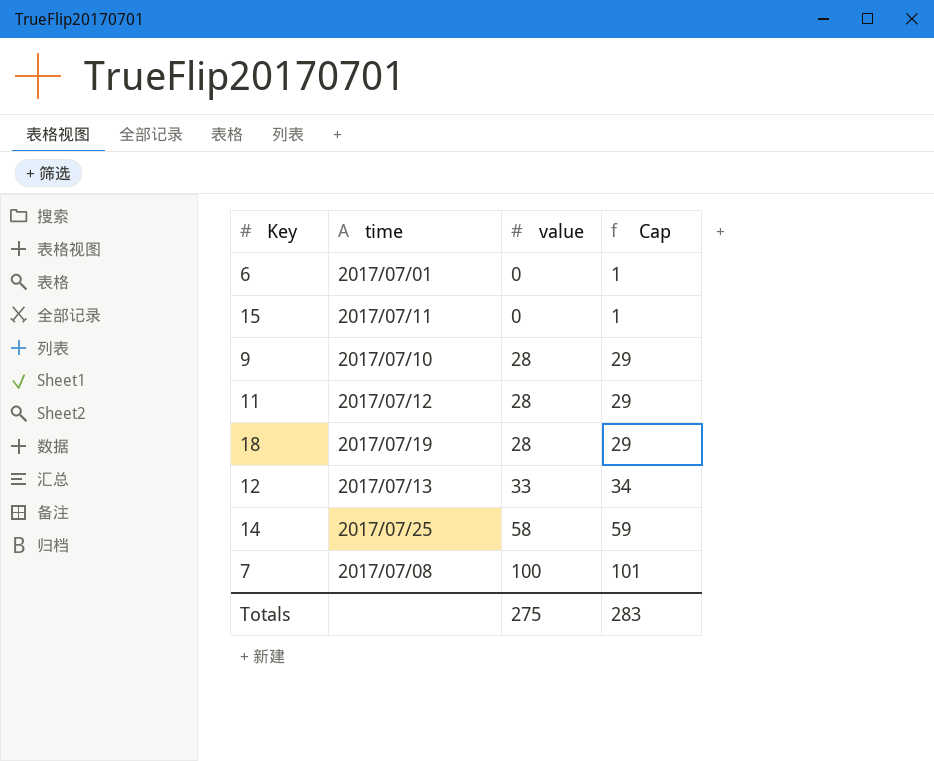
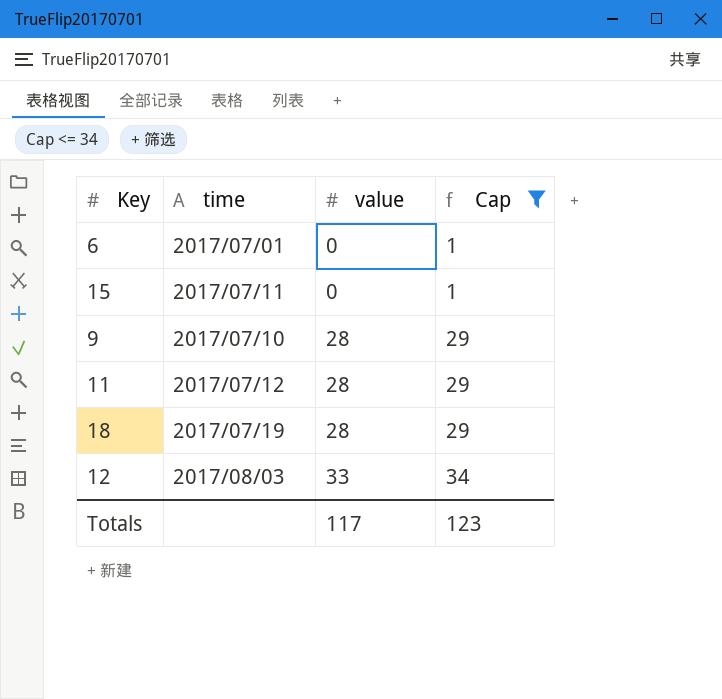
filter: none -> Cap <= 34
12 | time: 2017/07/13 -> 2017/08/03
Totals | value: 275 -> 117
Totals | Cap: 283 -> 123

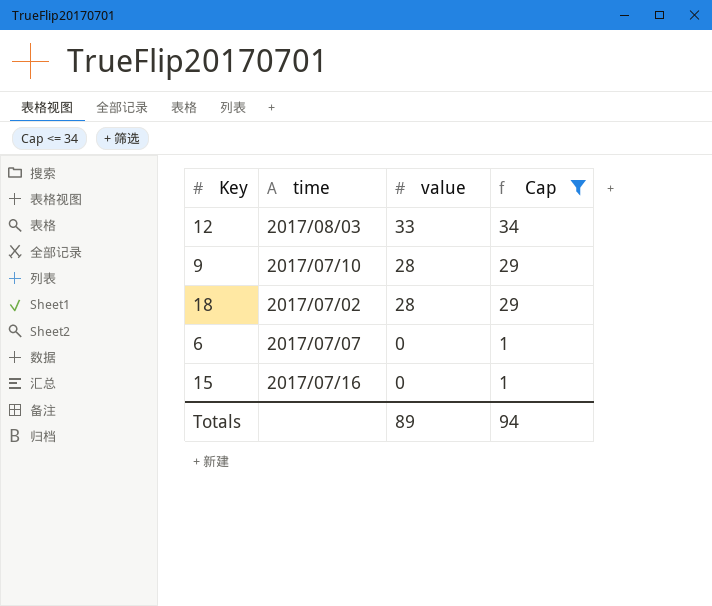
row order: value ascending -> value descending
row 11: 2017/07/12 | 28 | 29 -> none
18 | time: 2017/07/19 -> 2017/07/02
6 | time: 2017/07/01 -> 2017/07/07
15 | time: 2017/07/11 -> 2017/07/16
Totals | value: 117 -> 89
Totals | Cap: 123 -> 94

